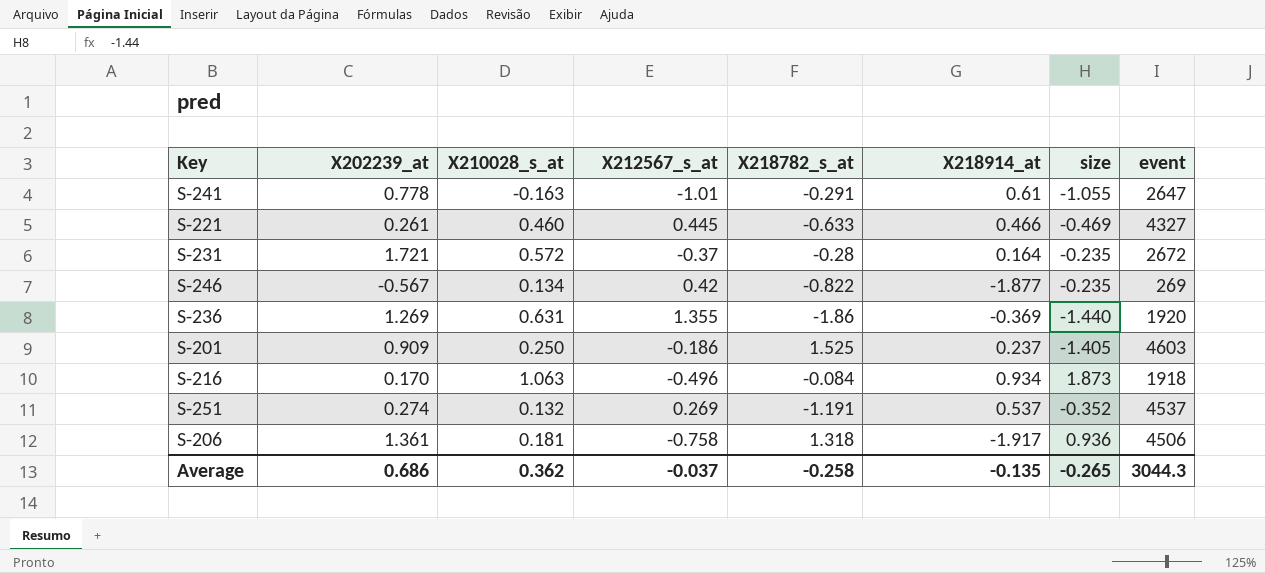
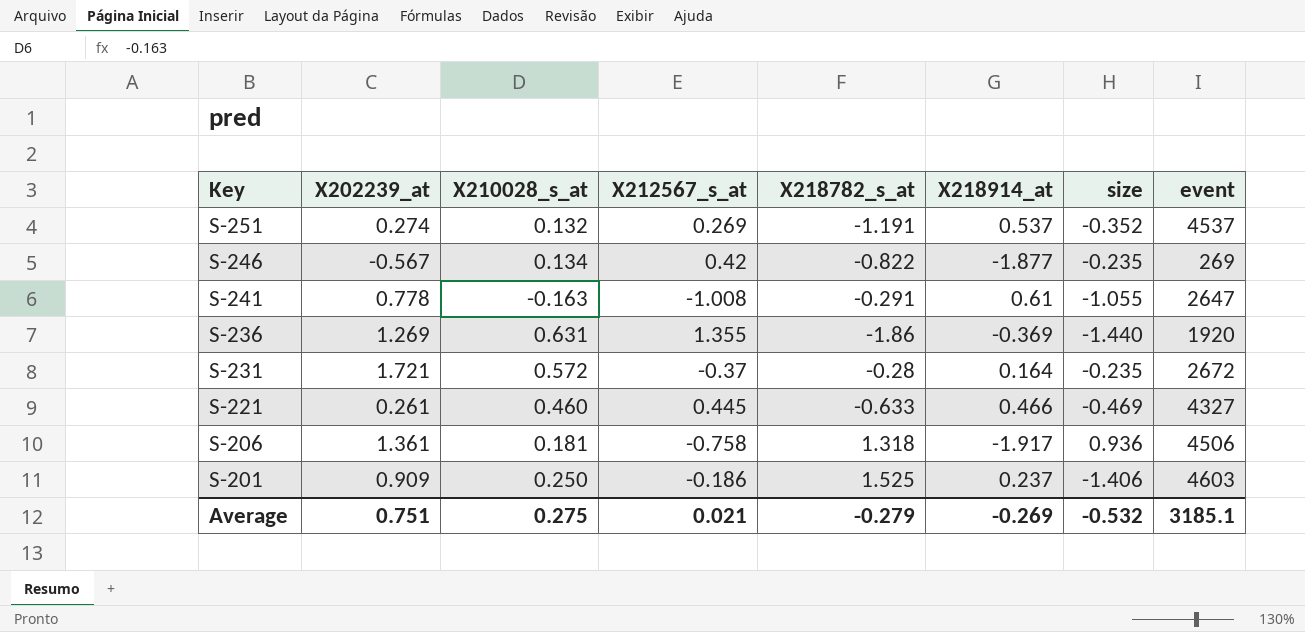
row order: none -> Key descending
row S-216: 0.170 | 1.063 | -0.496 | -0.084 | 0.934 | 1.873 | 1918 -> none
S-241 | X212567_s_at: -1.01 -> -1.008
S-201 | size: -1.405 -> -1.406
Average | X202239_at: 0.686 -> 0.751
Average | X210028_s_at: 0.362 -> 0.275
Average | X212567_s_at: -0.037 -> 0.021
Average | X218782_s_at: -0.258 -> -0.279
Average | X218914_at: -0.135 -> -0.269
Average | size: -0.265 -> -0.532
Average | event: 3044.3 -> 3185.1

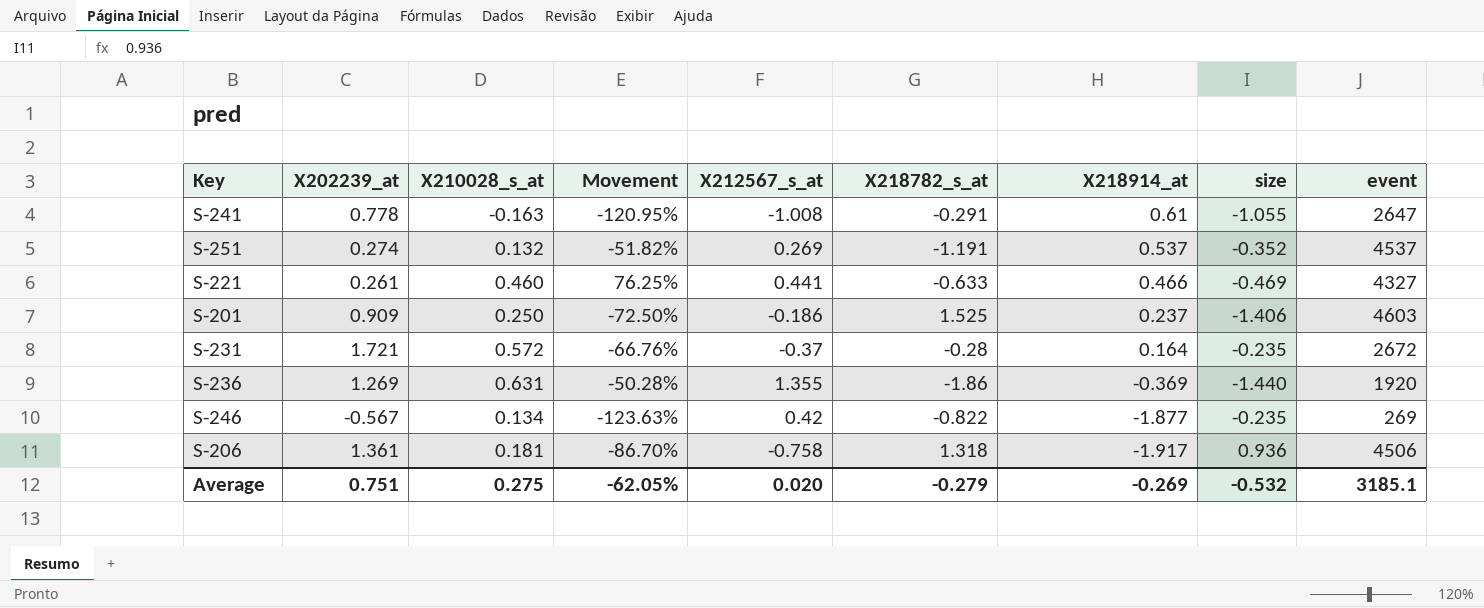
row order: Key descending -> X218914_at descending
column Movement | formula: none -> ([X210028_s_at] - [X202239_at]) / [X202239_at]
S-221 | X212567_s_at: 0.445 -> 0.441
Average | X212567_s_at: 0.021 -> 0.020

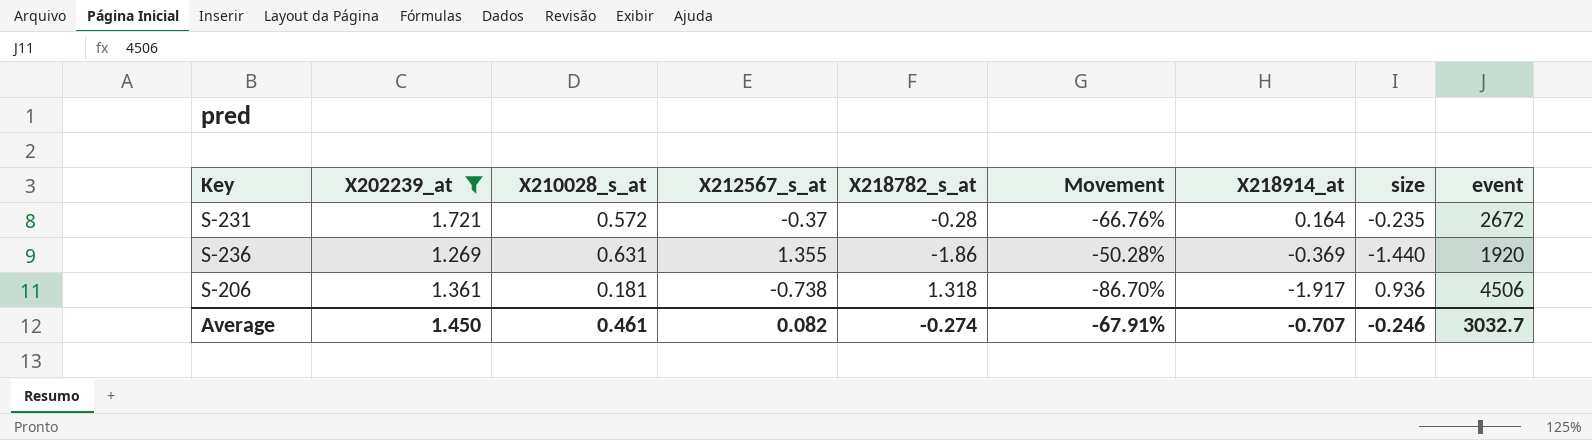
filter: none -> X202239_at >= 1.269
column Movement | position: 4 -> 6
S-206 | X212567_s_at: -0.758 -> -0.738
Average | X202239_at: 0.751 -> 1.450
Average | X210028_s_at: 0.275 -> 0.461
Average | X212567_s_at: 0.020 -> 0.082
Average | X218782_s_at: -0.279 -> -0.274
Average | Movement: -62.05% -> -67.91%
Average | X218914_at: -0.269 -> -0.707
Average | size: -0.532 -> -0.246
Average | event: 3185.1 -> 3032.7

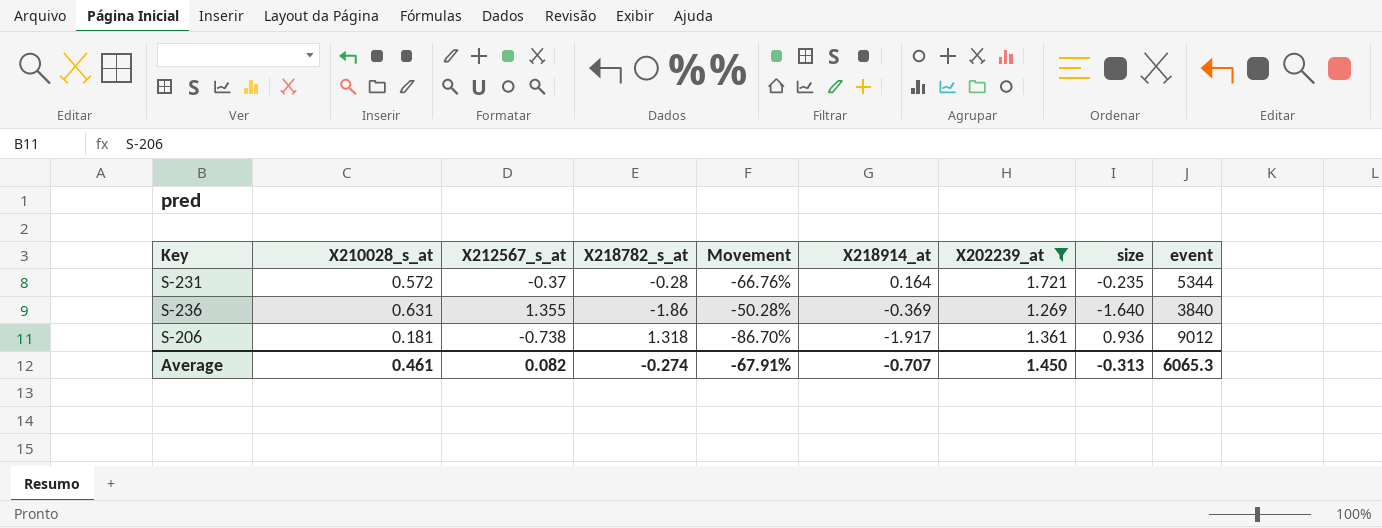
column X202239_at | position: 2 -> 7
S-231 | event: 2672 -> 5344
S-236 | size: -1.440 -> -1.640
S-236 | event: 1920 -> 3840
S-206 | event: 4506 -> 9012
Average | size: -0.246 -> -0.313
Average | event: 3032.7 -> 6065.3

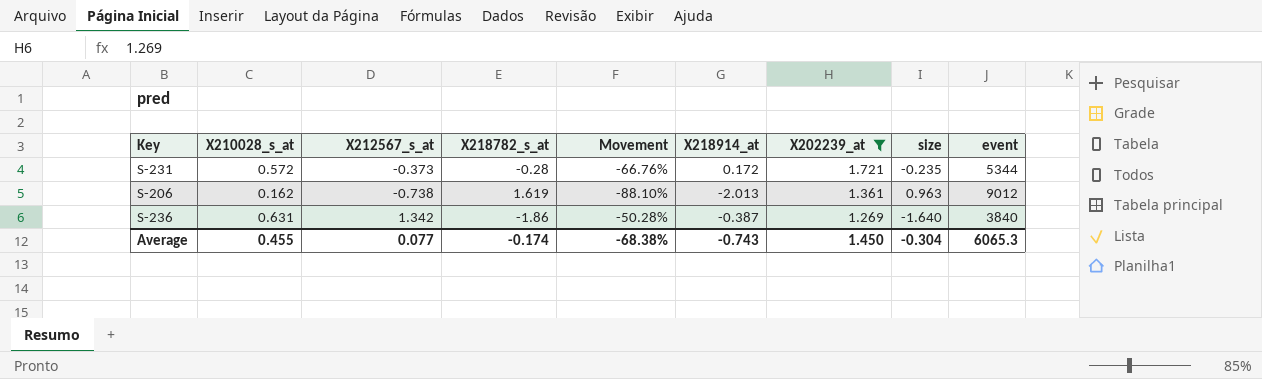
row order: X218914_at descending -> X202239_at descending
S-231 | X212567_s_at: -0.37 -> -0.373
S-231 | X218914_at: 0.164 -> 0.172
S-206 | X210028_s_at: 0.181 -> 0.162
S-206 | X218782_s_at: 1.318 -> 1.619
S-206 | Movement: -86.70% -> -88.10%
S-206 | X218914_at: -1.917 -> -2.013
S-206 | size: 0.936 -> 0.963
S-236 | X212567_s_at: 1.355 -> 1.342
S-236 | X218914_at: -0.369 -> -0.387
Average | X210028_s_at: 0.461 -> 0.455
Average | X212567_s_at: 0.082 -> 0.077
Average | X218782_s_at: -0.274 -> -0.174
Average | Movement: -67.91% -> -68.38%
Average | X218914_at: -0.707 -> -0.743
Average | size: -0.313 -> -0.304

